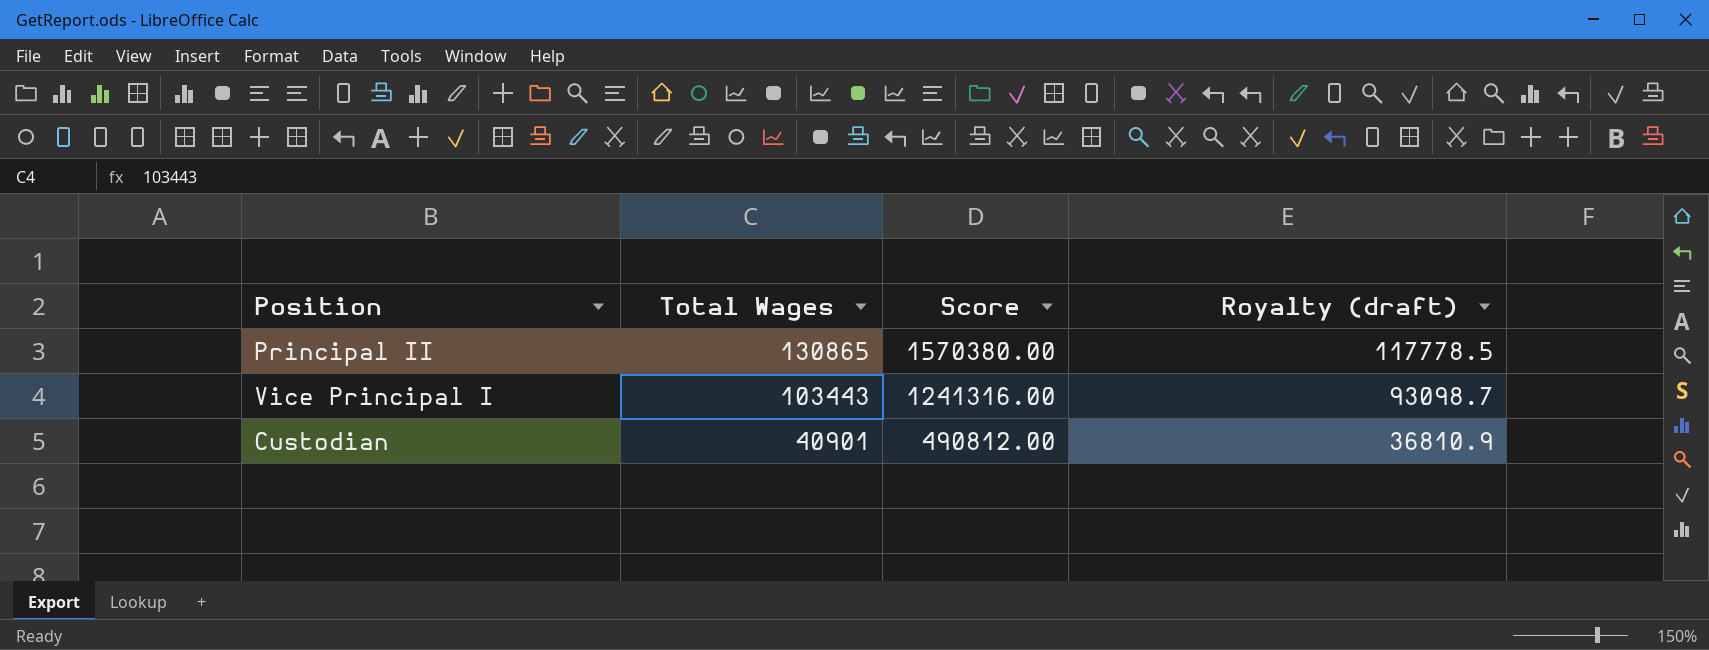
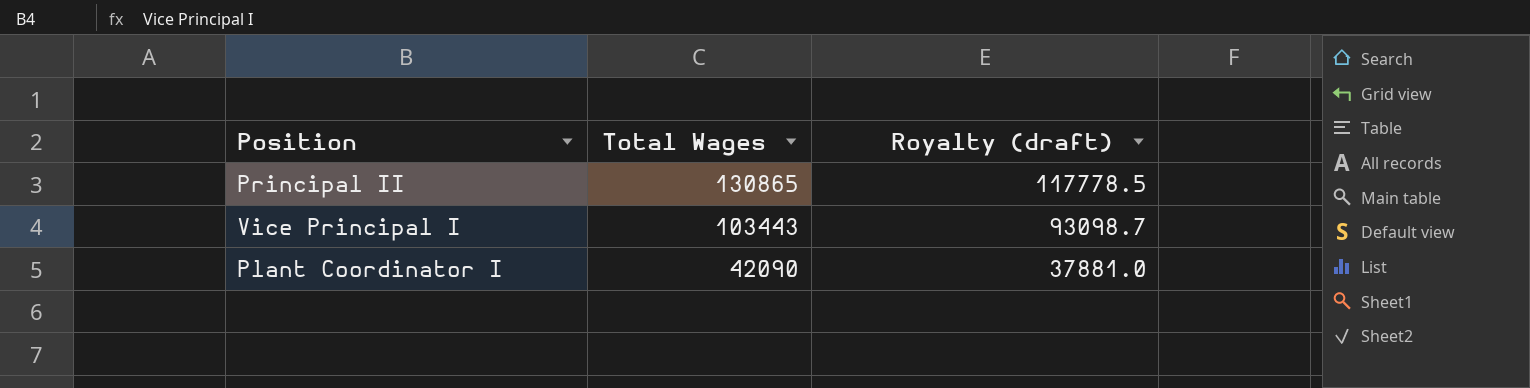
column Score | formula: [Total Wages] * 12 -> none
row Custodian: 40901 | 490812.00 | 36810.9 -> none
row Plant Coordinator I: none -> 42090 | 37881.0

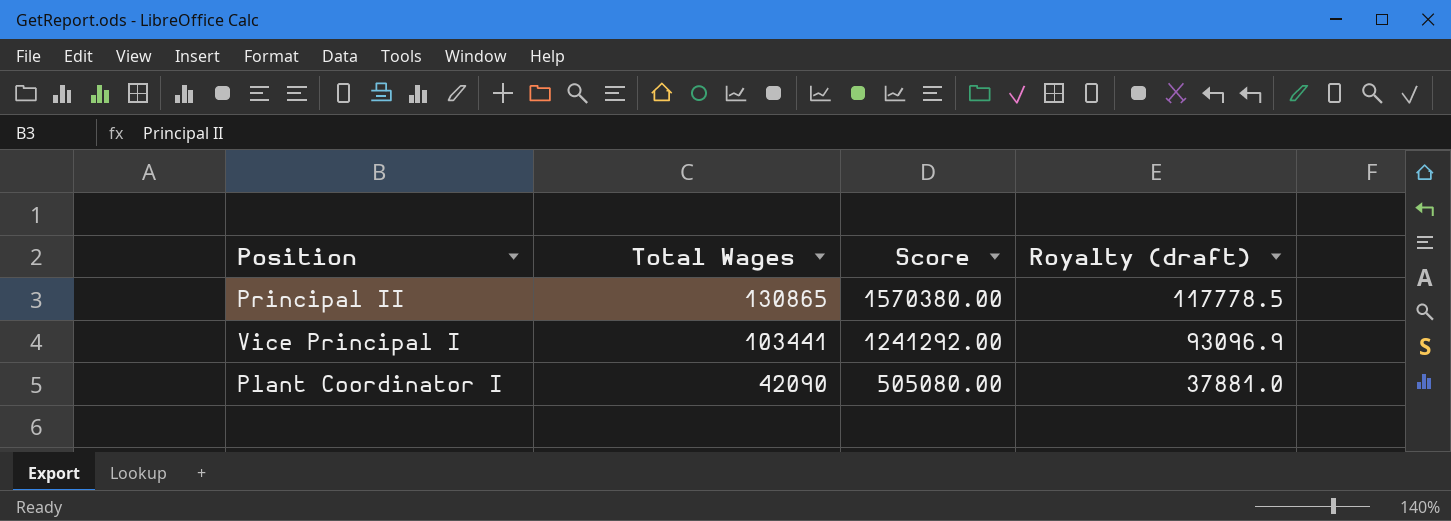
column Score | formula: none -> [Total Wages] * 12
Vice Principal I | Total Wages: 103443 -> 103441
Vice Principal I | Royalty (draft): 93098.7 -> 93096.9

